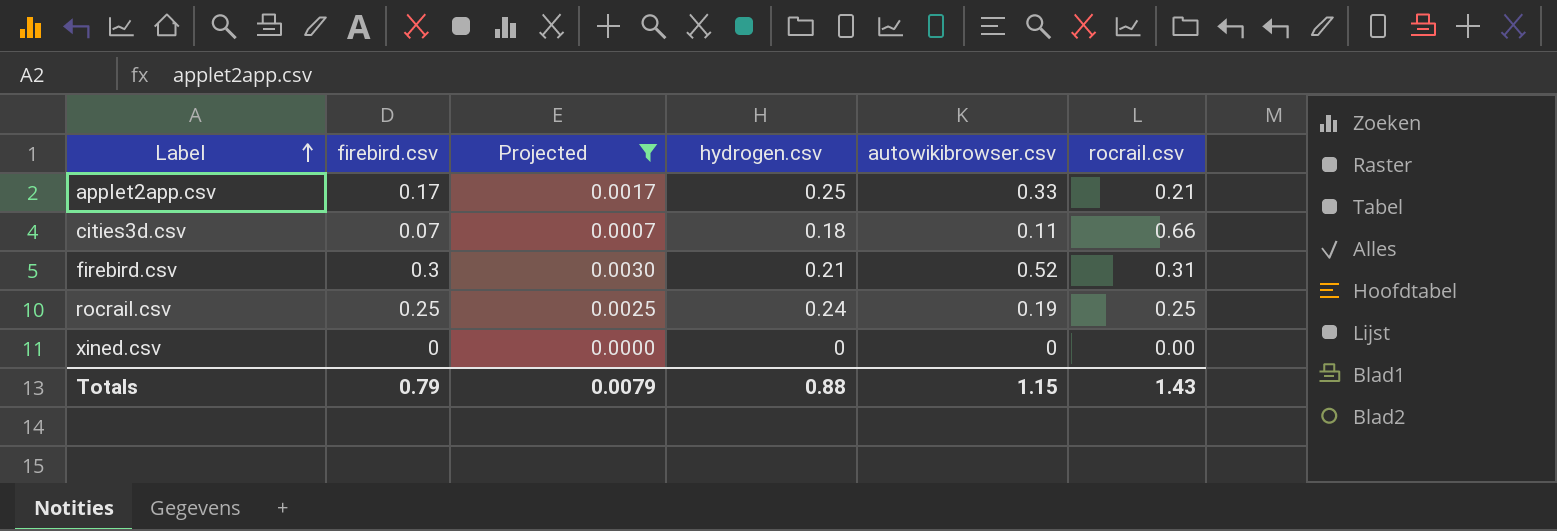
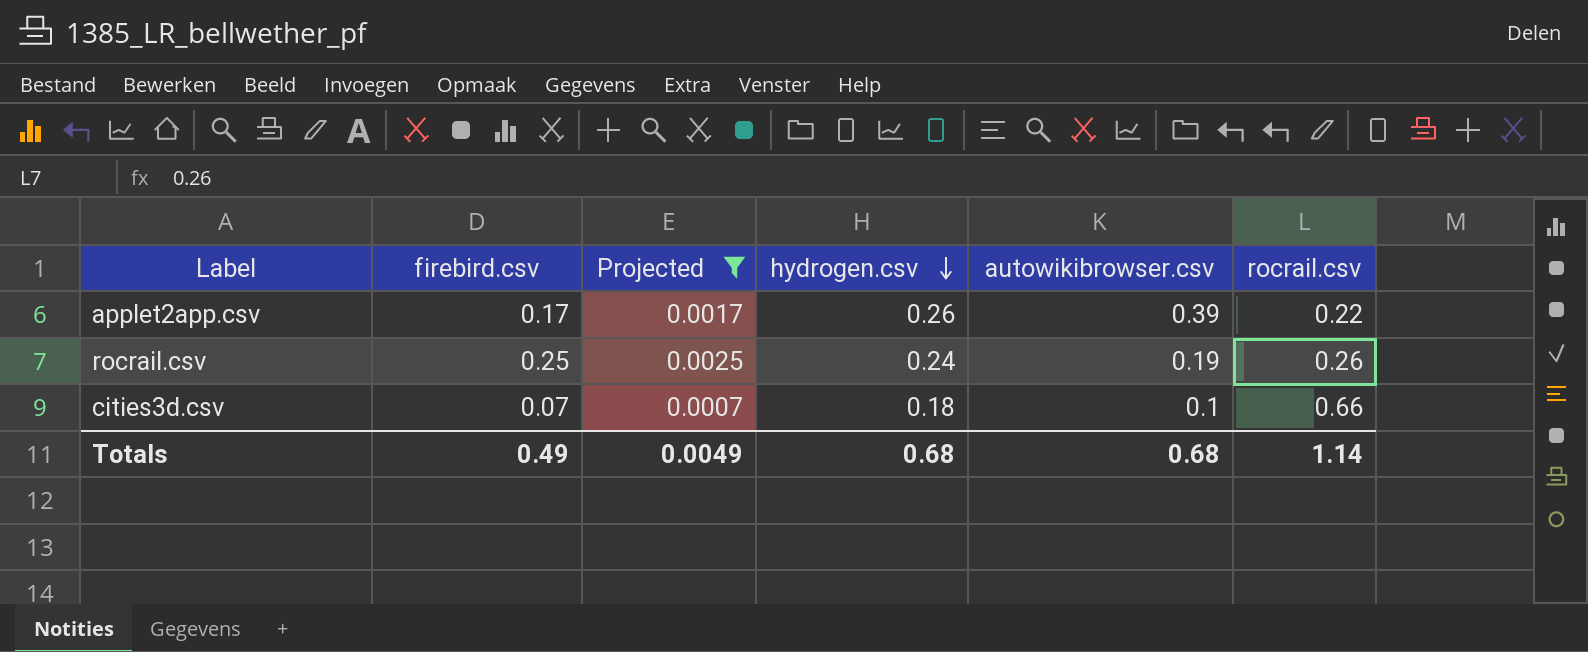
row order: Label ascending -> hydrogen.csv descending
row firebird.csv: 0.3 | 0.0030 | 0.21 | 0.52 | 0.31 -> none
row xined.csv: 0 | 0.0000 | 0 | 0 | 0.00 -> none
applet2app.csv | hydrogen.csv: 0.25 -> 0.26
applet2app.csv | autowikibrowser.csv: 0.33 -> 0.39
applet2app.csv | rocrail.csv: 0.21 -> 0.22
rocrail.csv | rocrail.csv: 0.25 -> 0.26
cities3d.csv | autowikibrowser.csv: 0.11 -> 0.1
Totals | firebird.csv: 0.79 -> 0.49
Totals | Projected: 0.0079 -> 0.0049
Totals | hydrogen.csv: 0.88 -> 0.68
Totals | autowikibrowser.csv: 1.15 -> 0.68
Totals | rocrail.csv: 1.43 -> 1.14

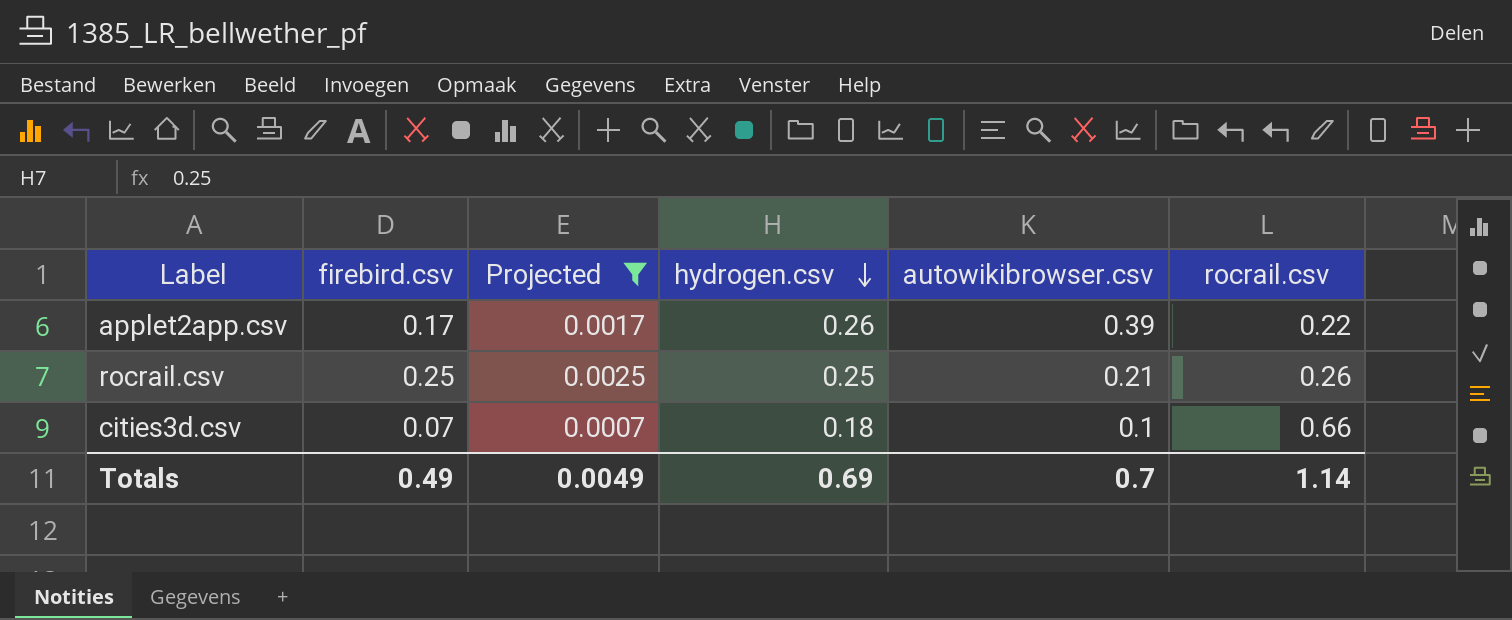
rocrail.csv | hydrogen.csv: 0.24 -> 0.25
rocrail.csv | autowikibrowser.csv: 0.19 -> 0.21
Totals | hydrogen.csv: 0.68 -> 0.69
Totals | autowikibrowser.csv: 0.68 -> 0.7

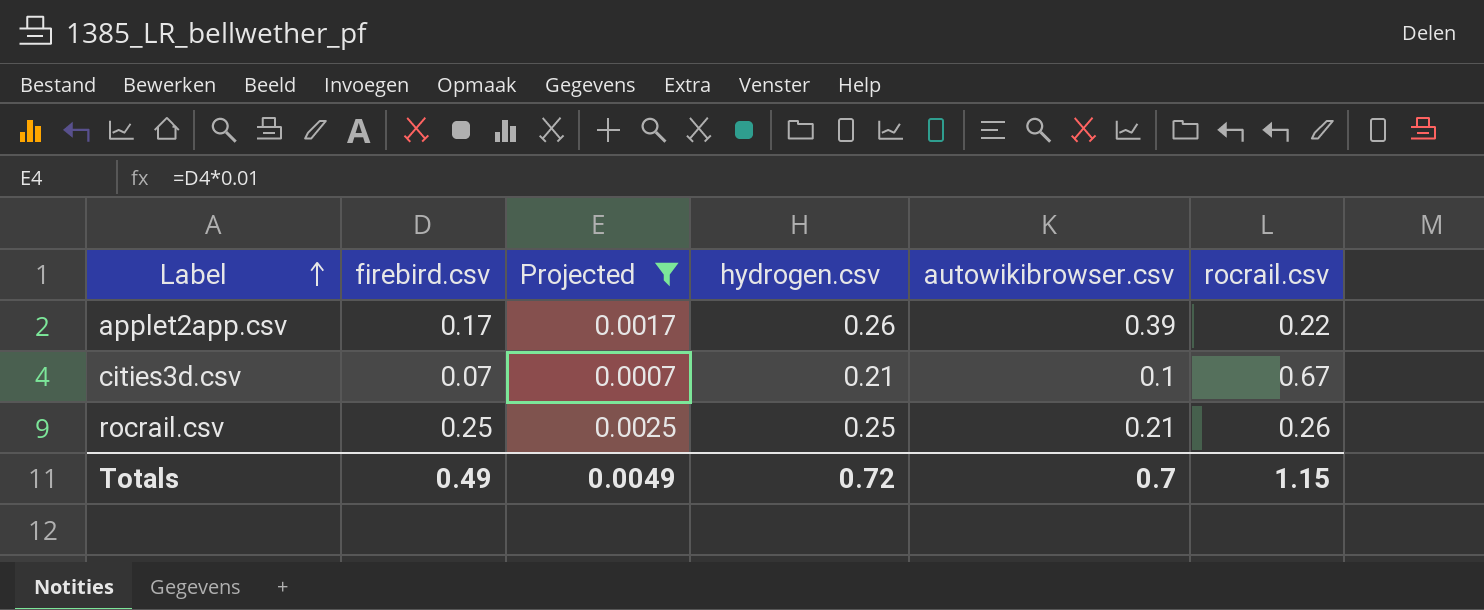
row order: hydrogen.csv descending -> Label ascending
cities3d.csv | hydrogen.csv: 0.18 -> 0.21
cities3d.csv | rocrail.csv: 0.66 -> 0.67
Totals | hydrogen.csv: 0.69 -> 0.72
Totals | rocrail.csv: 1.14 -> 1.15

